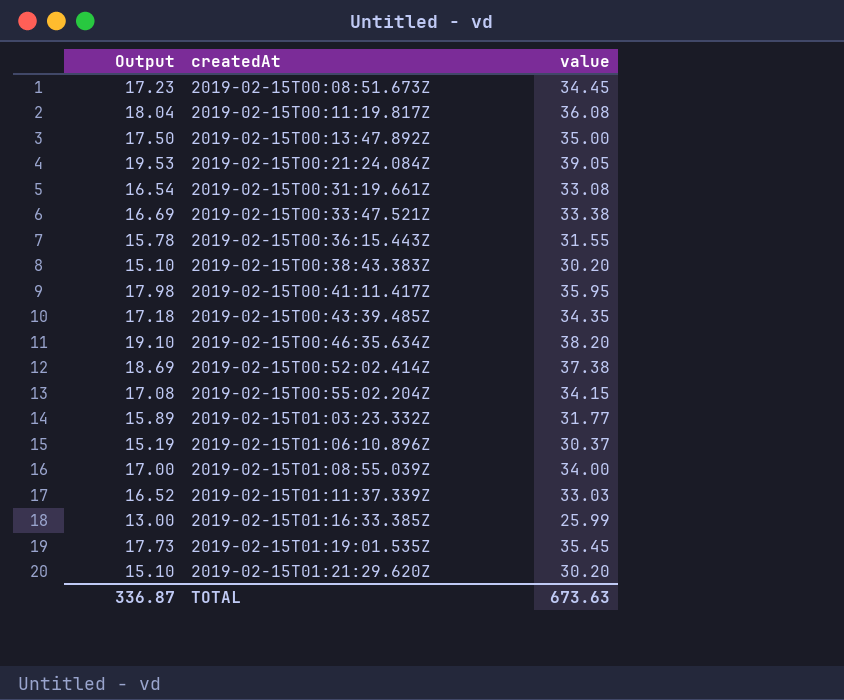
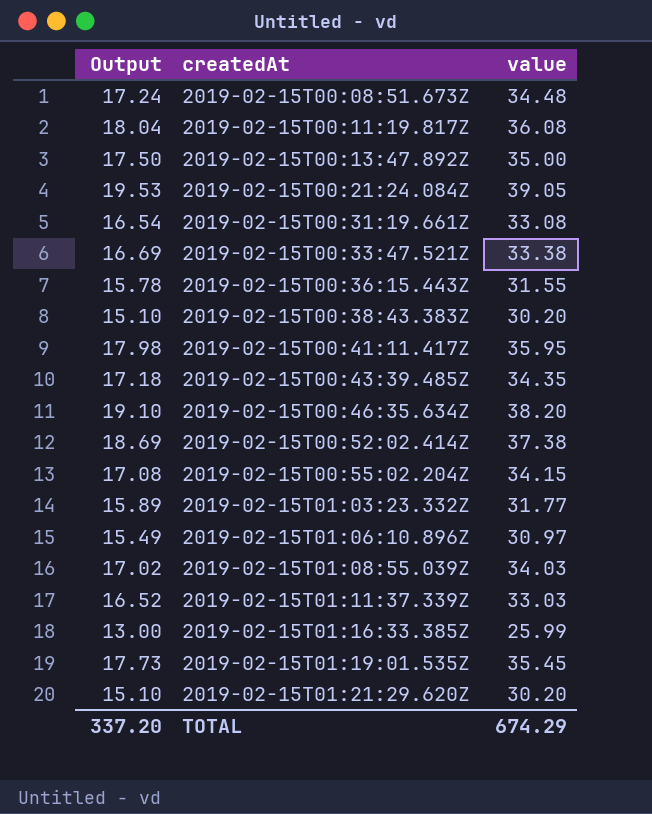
2019-02-15T00:08:51.673Z | Output: 17.23 -> 17.24
2019-02-15T00:08:51.673Z | value: 34.45 -> 34.48
2019-02-15T01:06:10.896Z | Output: 15.19 -> 15.49
2019-02-15T01:06:10.896Z | value: 30.37 -> 30.97
2019-02-15T01:08:55.039Z | Output: 17.00 -> 17.02
2019-02-15T01:08:55.039Z | value: 34.00 -> 34.03
TOTAL | Output: 336.87 -> 337.20
TOTAL | value: 673.63 -> 674.29

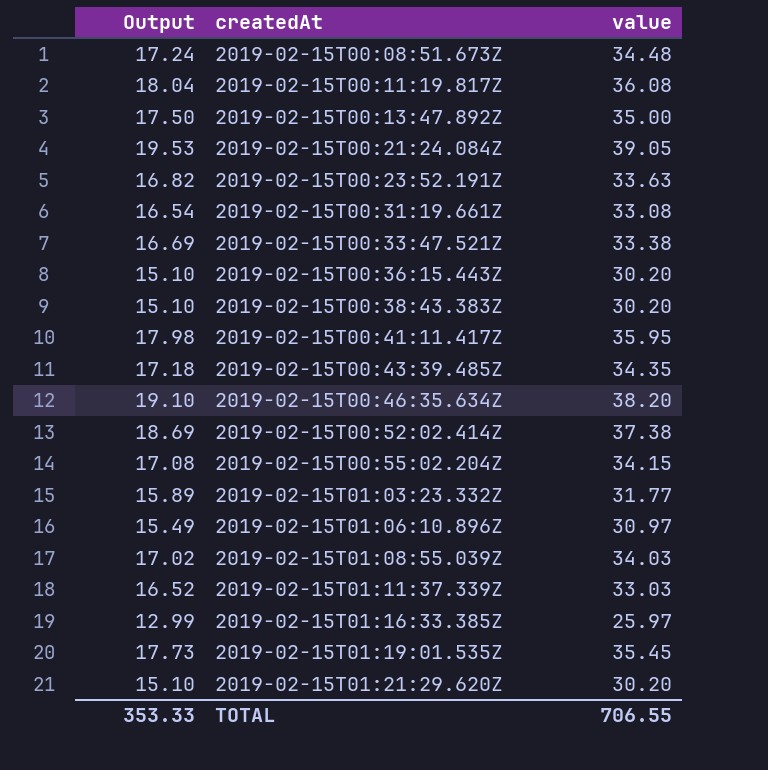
row 2019-02-15T00:23:52.191Z: none -> 16.82 | 33.63
2019-02-15T00:36:15.443Z | Output: 15.78 -> 15.10
2019-02-15T00:36:15.443Z | value: 31.55 -> 30.20
2019-02-15T01:16:33.385Z | Output: 13.00 -> 12.99
2019-02-15T01:16:33.385Z | value: 25.99 -> 25.97
TOTAL | Output: 337.20 -> 353.33
TOTAL | value: 674.29 -> 706.55

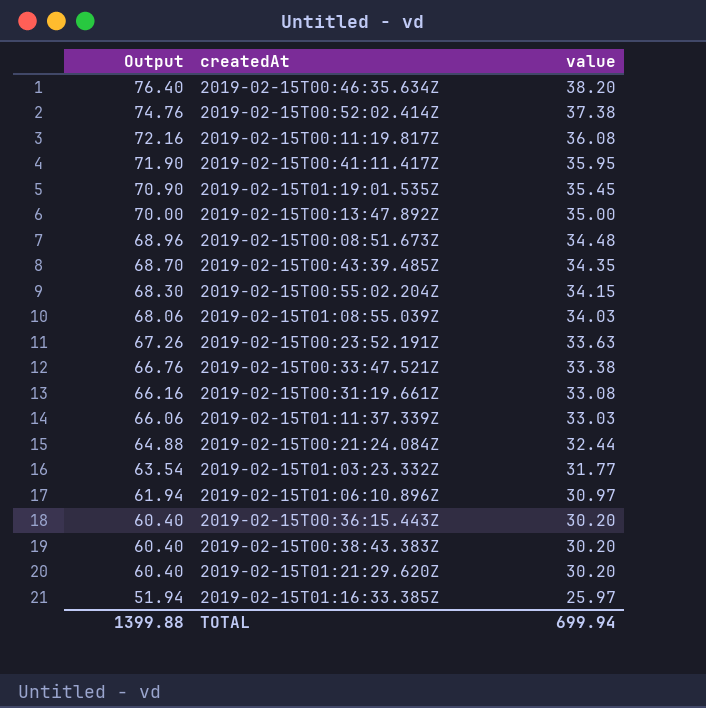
row order: createdAt ascending -> Output descending
column Output | formula: [value] * 0.5 -> [value] * 2
2019-02-15T00:21:24.084Z | value: 39.05 -> 32.44
TOTAL | Output: 353.33 -> 1399.88
TOTAL | value: 706.55 -> 699.94

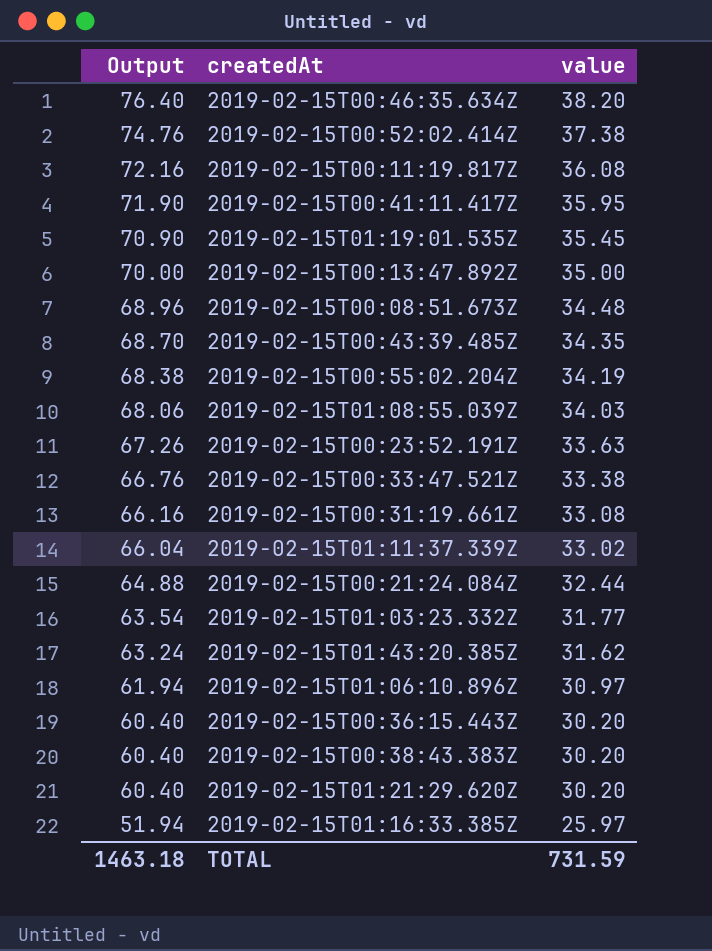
2019-02-15T00:55:02.204Z | Output: 68.30 -> 68.38
2019-02-15T00:55:02.204Z | value: 34.15 -> 34.19
2019-02-15T01:11:37.339Z | Output: 66.06 -> 66.04
2019-02-15T01:11:37.339Z | value: 33.03 -> 33.02
row 2019-02-15T01:43:20.385Z: none -> 63.24 | 31.62
TOTAL | Output: 1399.88 -> 1463.18
TOTAL | value: 699.94 -> 731.59

